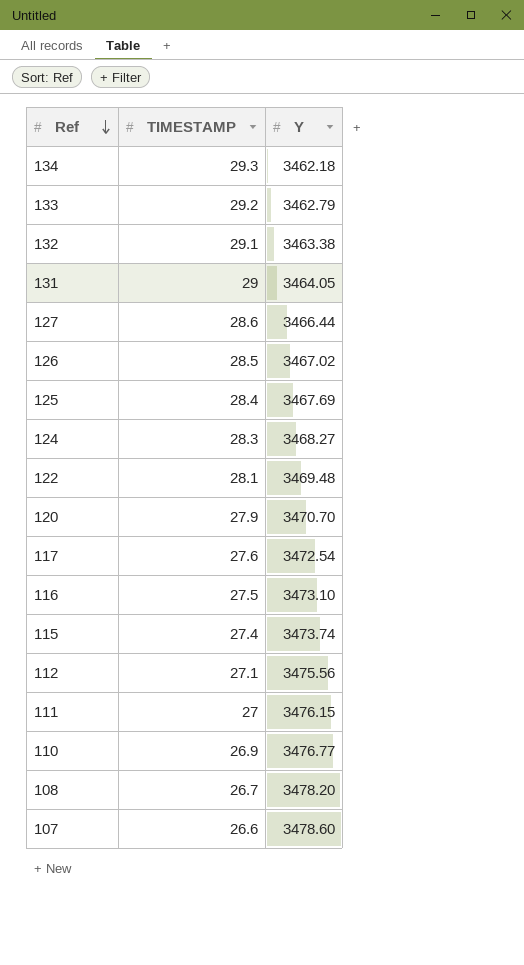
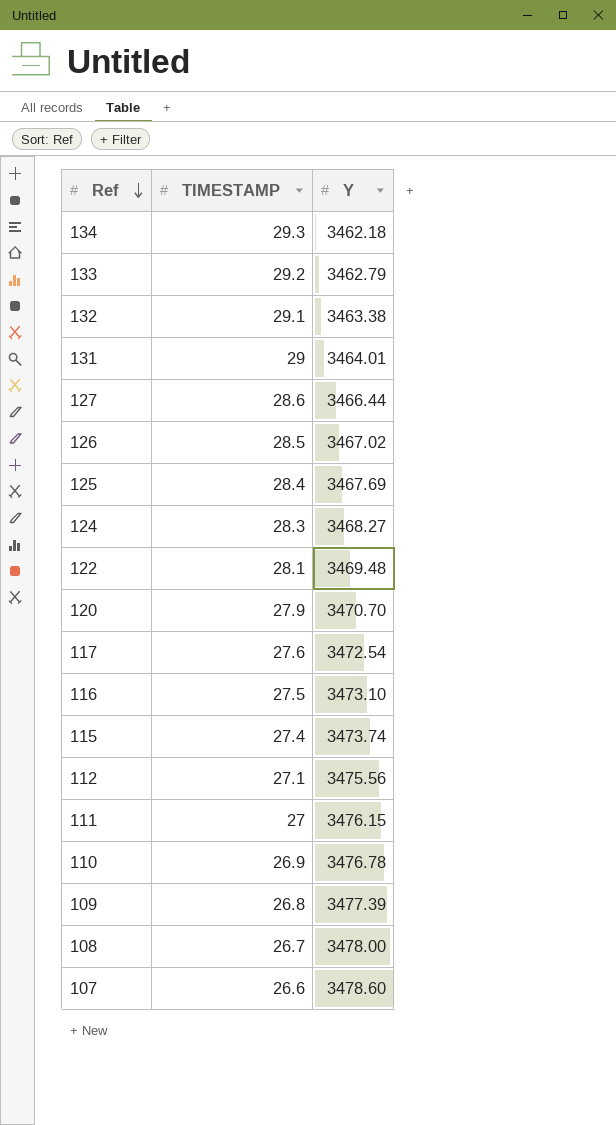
131 | Y: 3464.05 -> 3464.01
110 | Y: 3476.77 -> 3476.78
row 109: none -> 26.8 | 3477.39
108 | Y: 3478.20 -> 3478.00

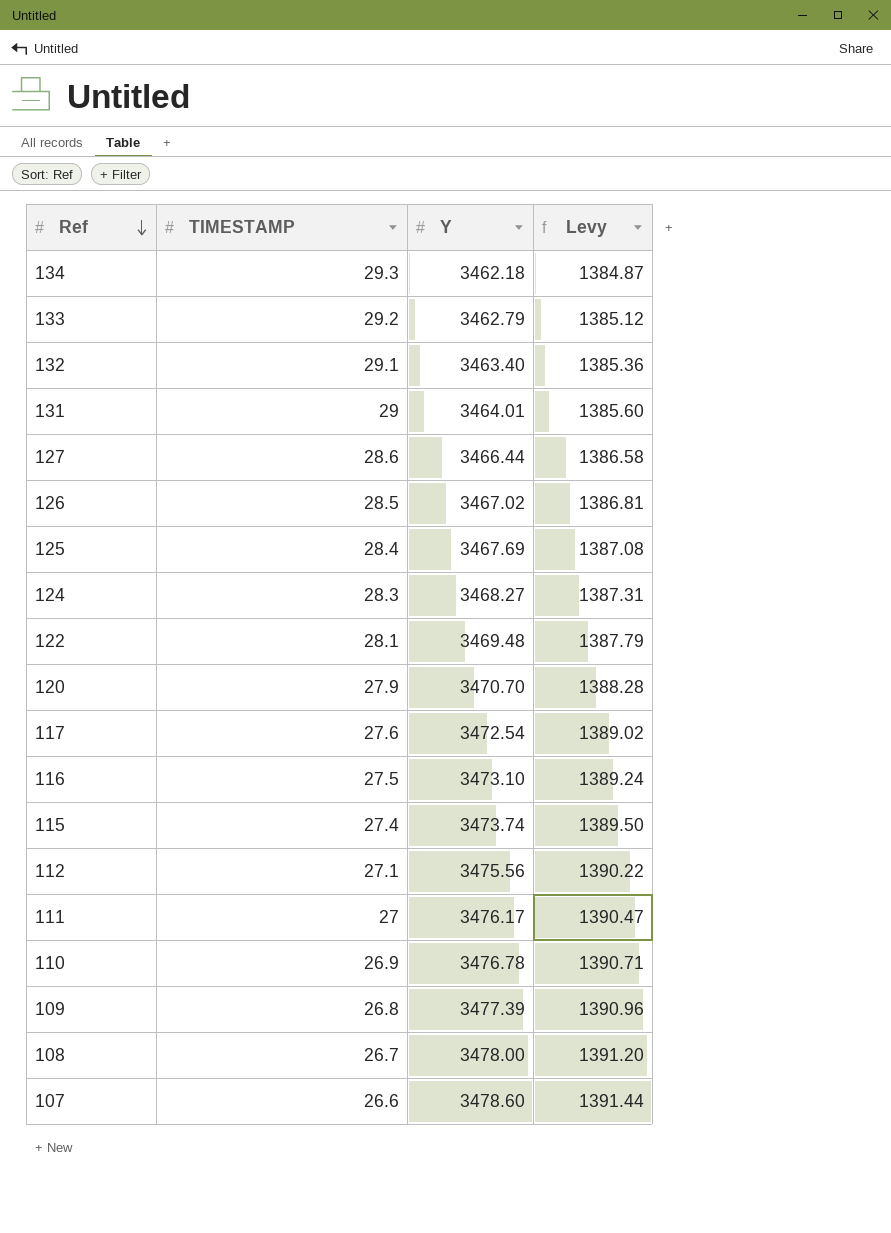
column Levy | formula: none -> [Y] * 0.4
132 | Y: 3463.38 -> 3463.40
111 | Y: 3476.15 -> 3476.17

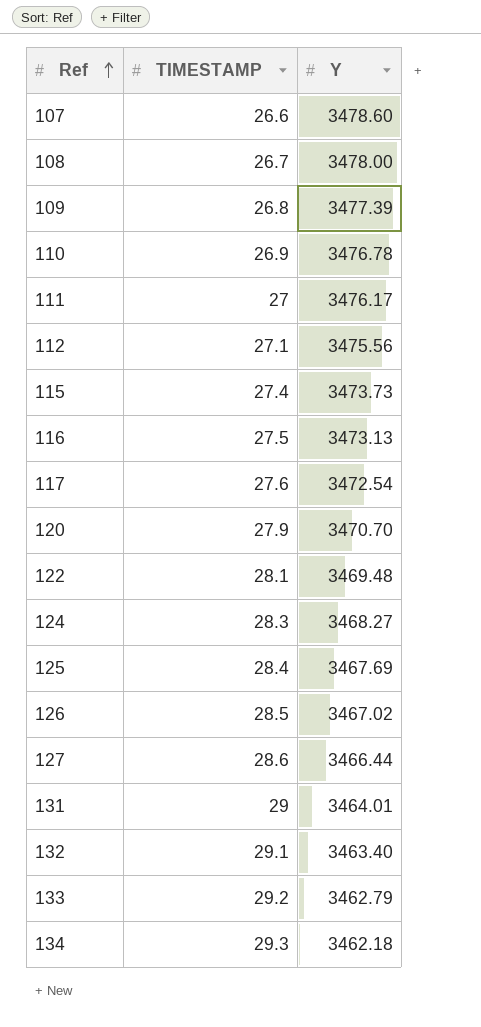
row order: Ref descending -> Ref ascending
column Levy | formula: [Y] * 0.4 -> none
115 | Y: 3473.74 -> 3473.73
116 | Y: 3473.10 -> 3473.13

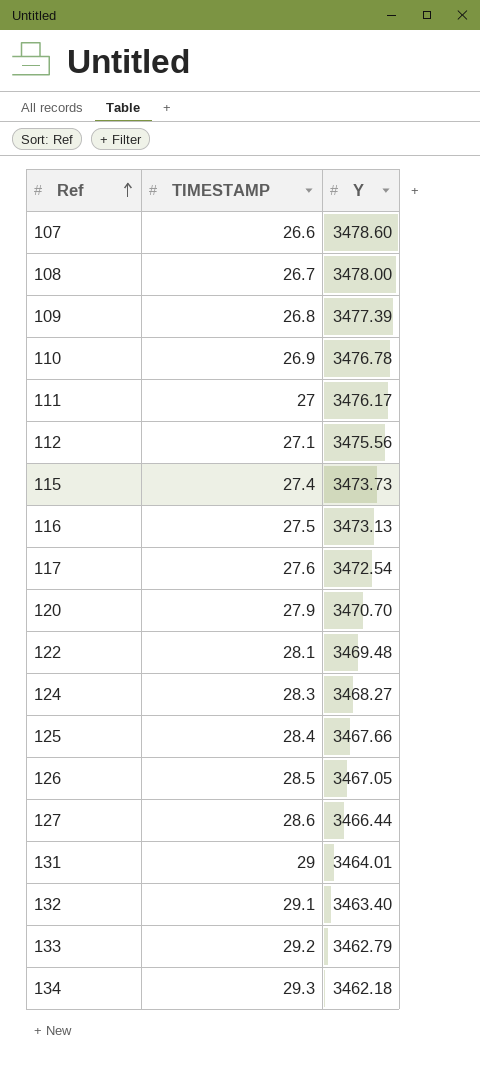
125 | Y: 3467.69 -> 3467.66
126 | Y: 3467.02 -> 3467.05

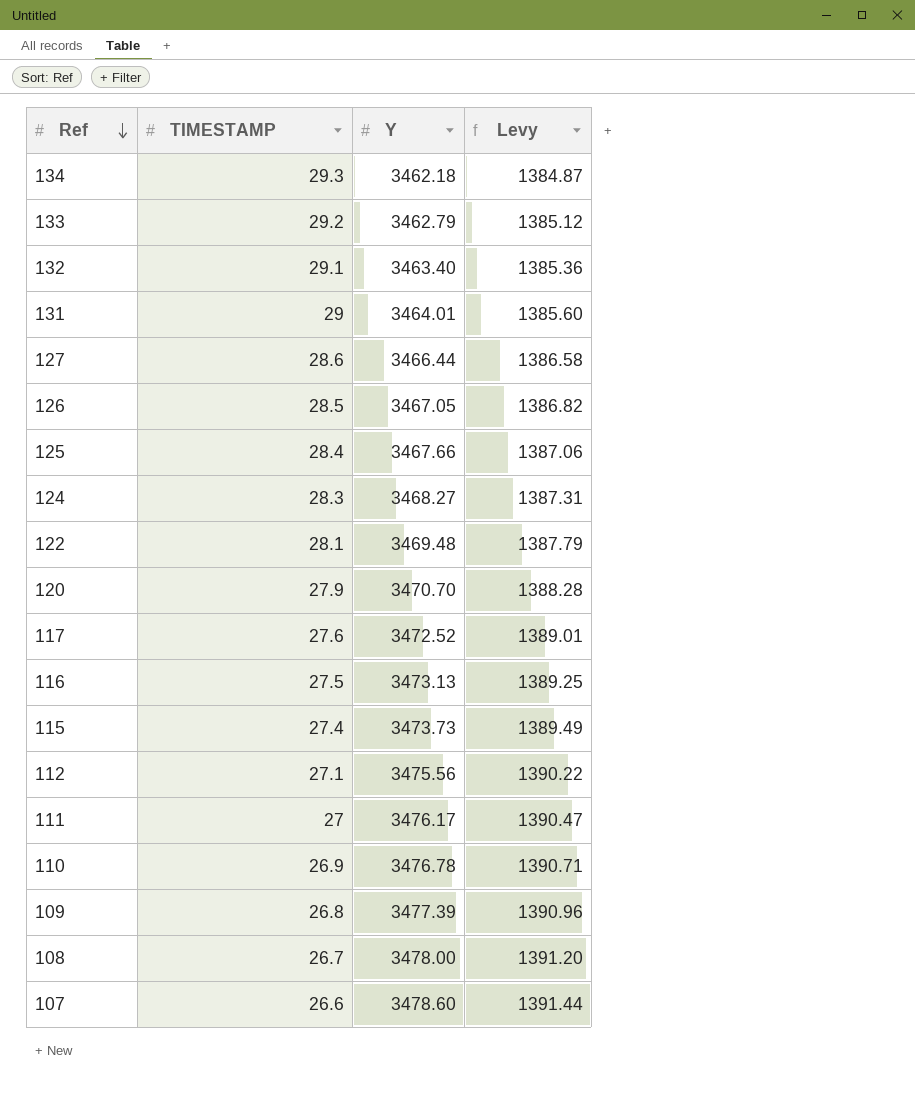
row order: Ref ascending -> Ref descending
column Levy | formula: none -> [Y] * 0.4
117 | Y: 3472.54 -> 3472.52

